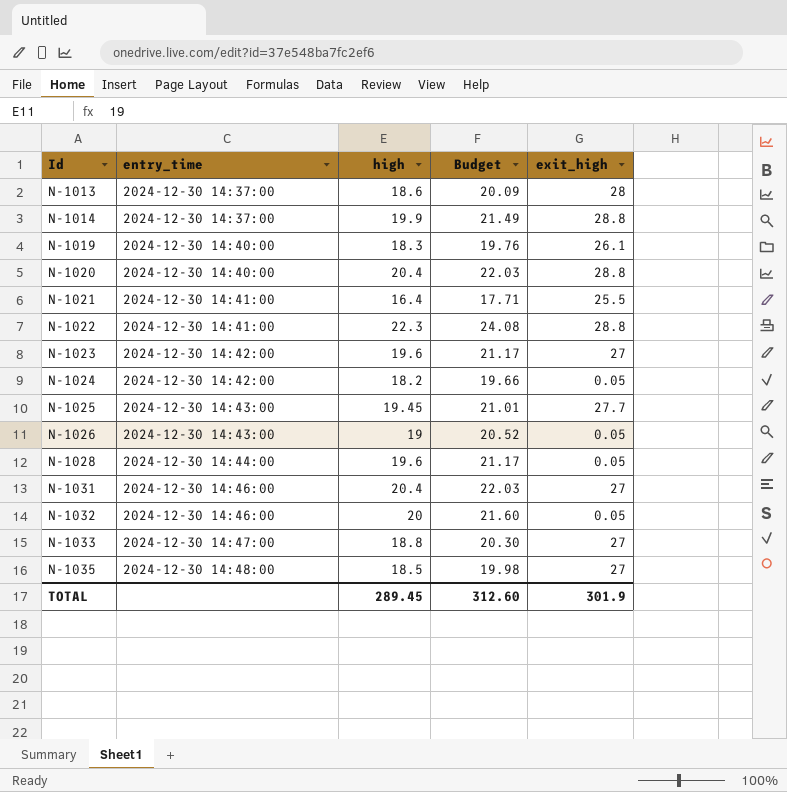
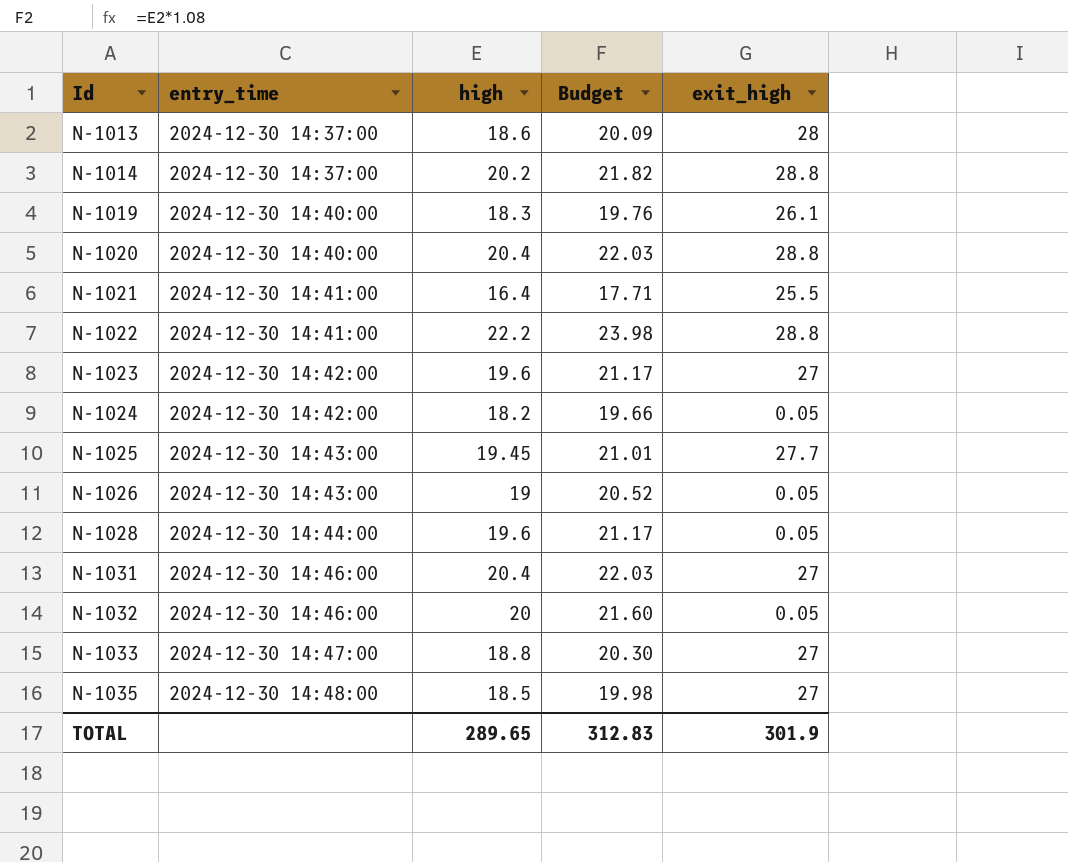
N-1014 | high: 19.9 -> 20.2
N-1014 | Budget: 21.49 -> 21.82
N-1022 | high: 22.3 -> 22.2
N-1022 | Budget: 24.08 -> 23.98
TOTAL | high: 289.45 -> 289.65
TOTAL | Budget: 312.60 -> 312.83

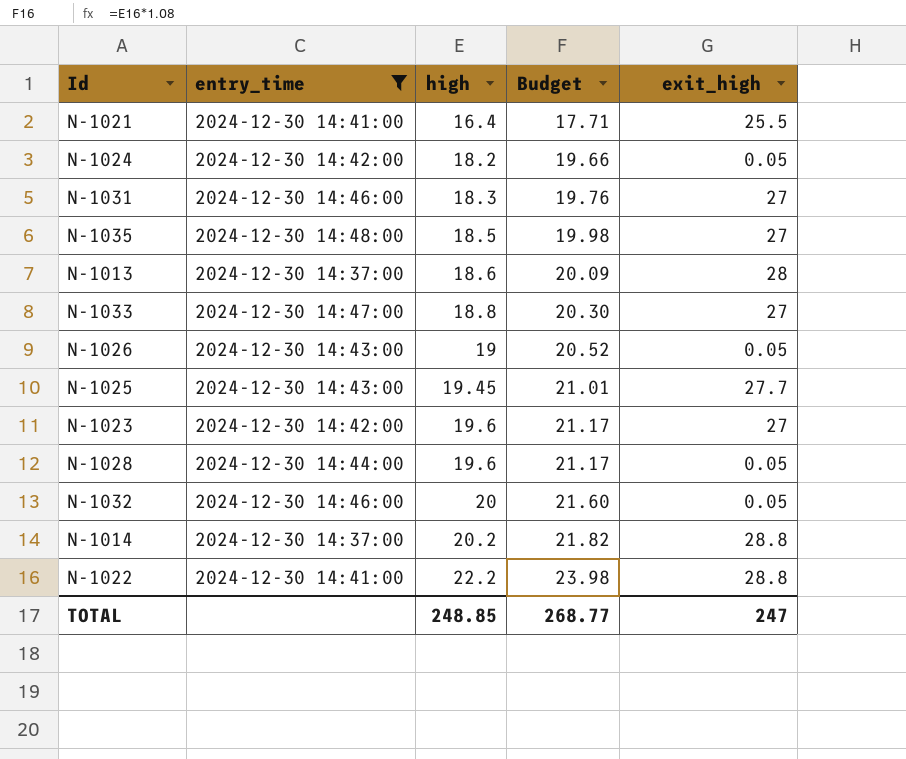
filter: none -> entry_time != 2024-12-30 14:40:00
row order: Id ascending -> high ascending
N-1031 | high: 20.4 -> 18.3
N-1031 | Budget: 22.03 -> 19.76
TOTAL | high: 289.65 -> 248.85
TOTAL | Budget: 312.83 -> 268.77
TOTAL | exit_high: 301.9 -> 247

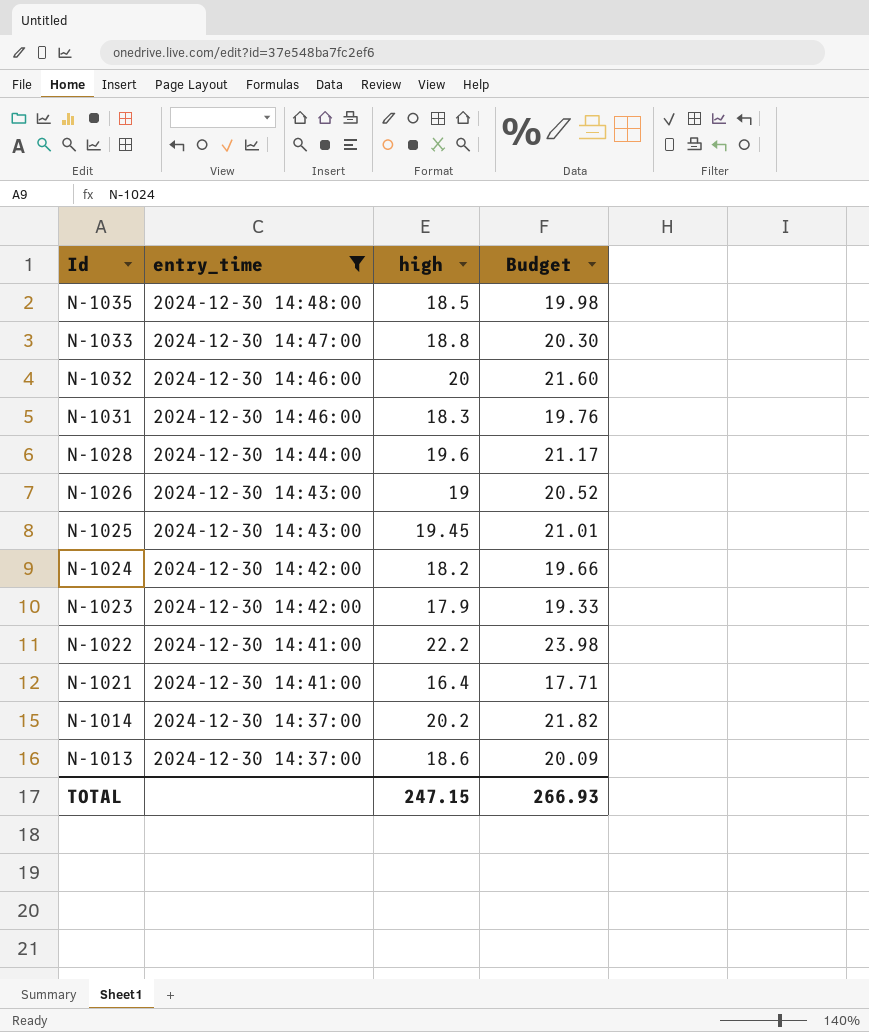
row order: high ascending -> Id descending
column exit_high | position: 5 -> none
N-1023 | high: 19.6 -> 17.9
N-1023 | Budget: 21.17 -> 19.33
TOTAL | high: 248.85 -> 247.15
TOTAL | Budget: 268.77 -> 266.93

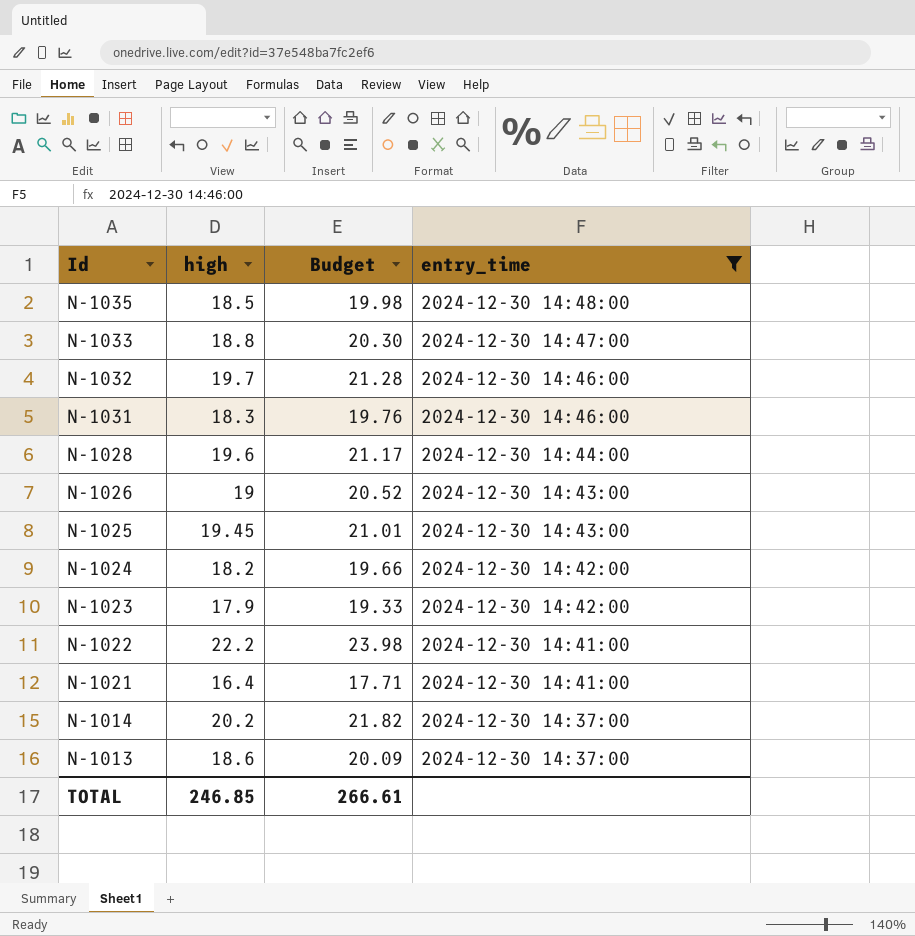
column entry_time | position: 2 -> 4
N-1032 | high: 20 -> 19.7
N-1032 | Budget: 21.60 -> 21.28
TOTAL | high: 247.15 -> 246.85
TOTAL | Budget: 266.93 -> 266.61

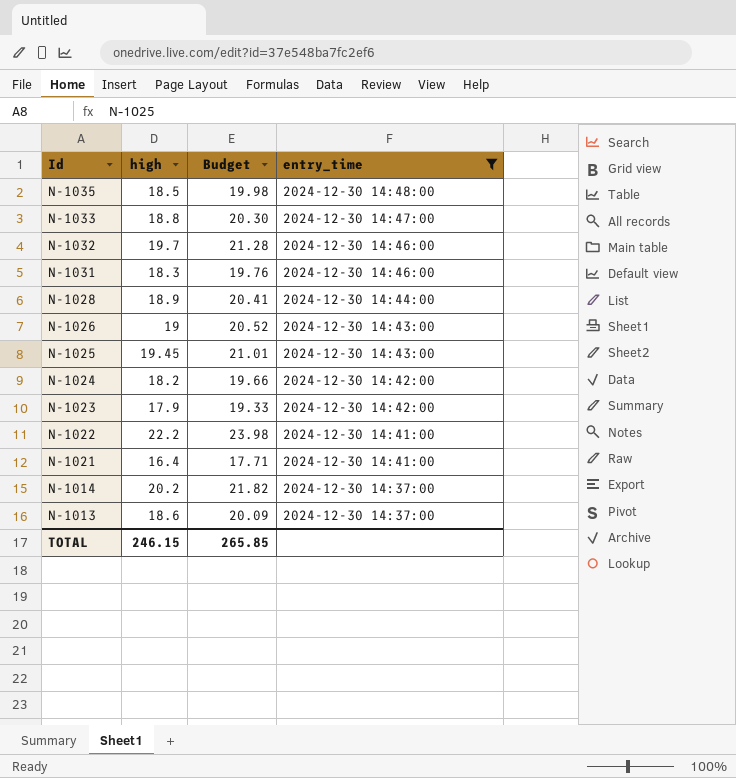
N-1028 | high: 19.6 -> 18.9
N-1028 | Budget: 21.17 -> 20.41
TOTAL | high: 246.85 -> 246.15
TOTAL | Budget: 266.61 -> 265.85

